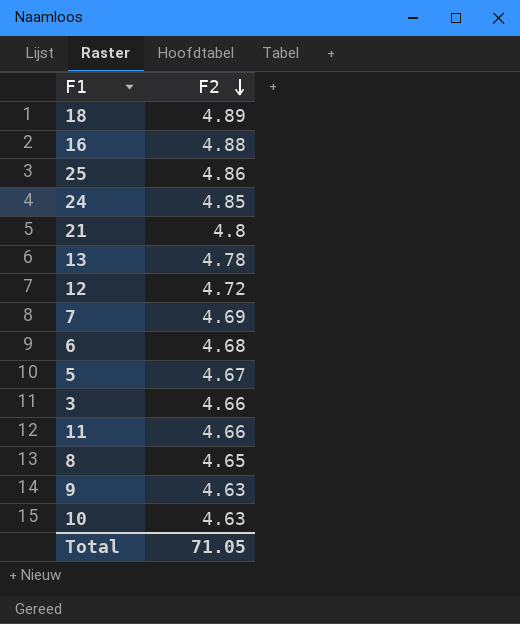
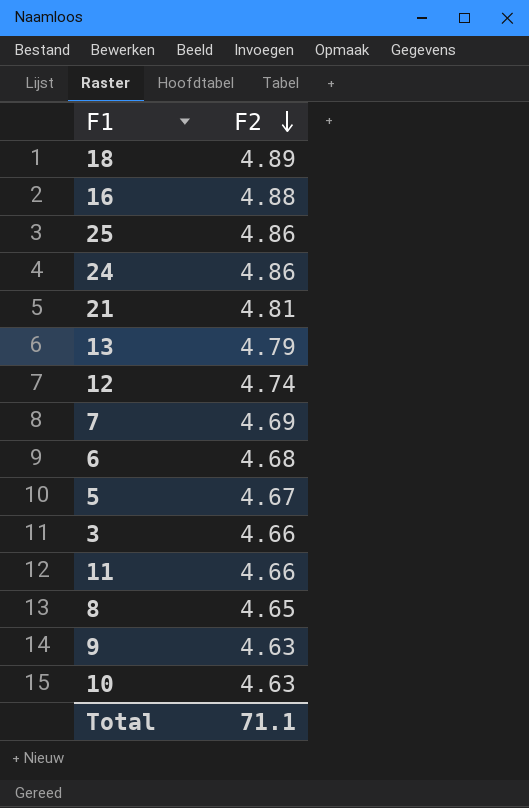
24 | F2: 4.85 -> 4.86
21 | F2: 4.8 -> 4.81
13 | F2: 4.78 -> 4.79
12 | F2: 4.72 -> 4.74
Total | F2: 71.05 -> 71.1

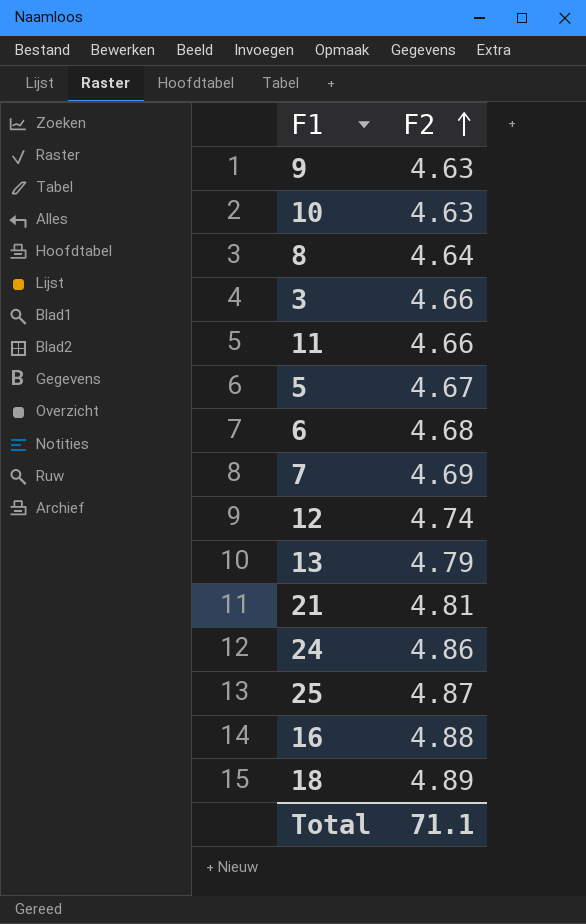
row order: F2 descending -> F2 ascending
8 | F2: 4.65 -> 4.64
25 | F2: 4.86 -> 4.87

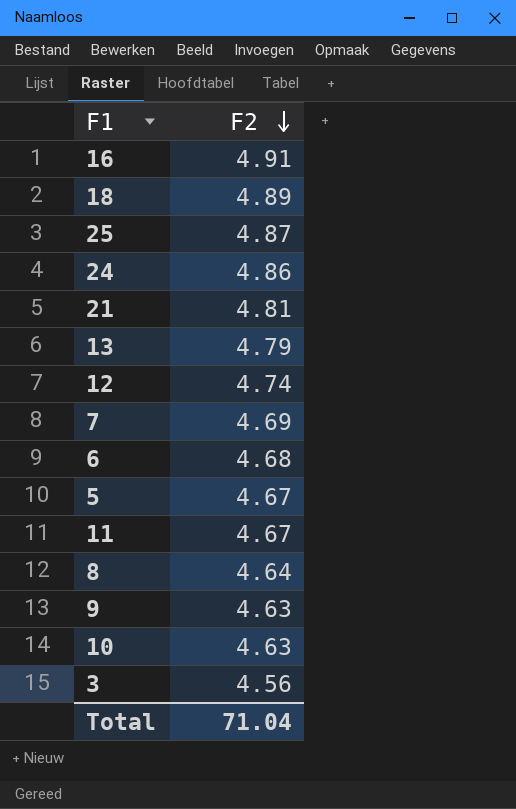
row order: F2 ascending -> F2 descending
16 | F2: 4.88 -> 4.91
11 | F2: 4.66 -> 4.67
3 | F2: 4.66 -> 4.56
Total | F2: 71.1 -> 71.04

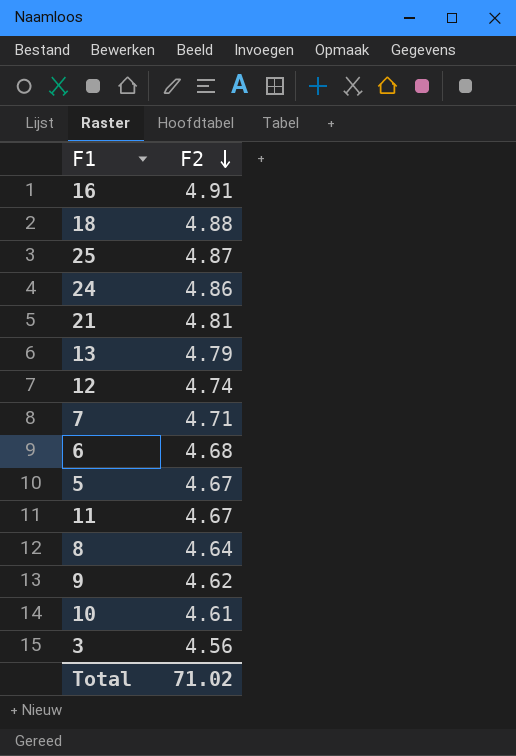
18 | F2: 4.89 -> 4.88
7 | F2: 4.69 -> 4.71
9 | F2: 4.63 -> 4.62
10 | F2: 4.63 -> 4.61
Total | F2: 71.04 -> 71.02

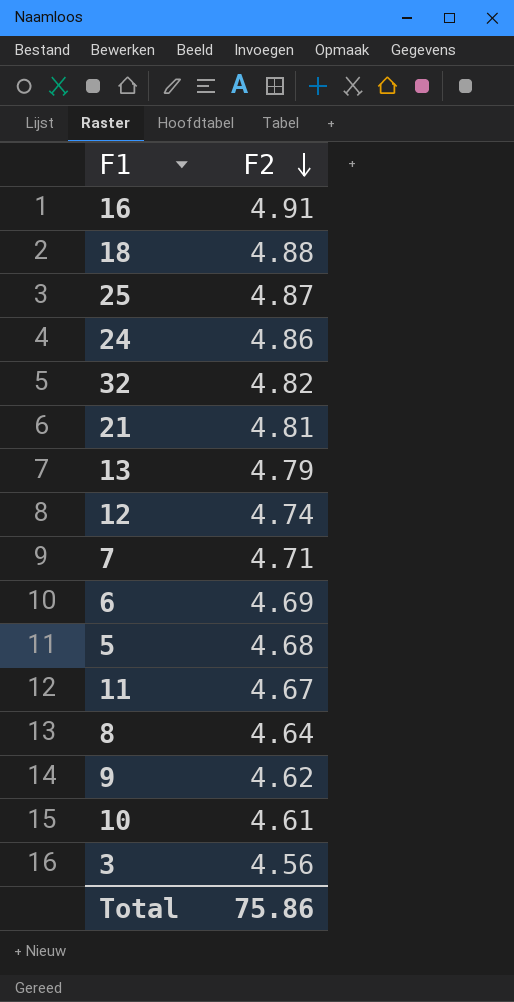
row 32: none -> 4.82
6 | F2: 4.68 -> 4.69
5 | F2: 4.67 -> 4.68
Total | F2: 71.02 -> 75.86

